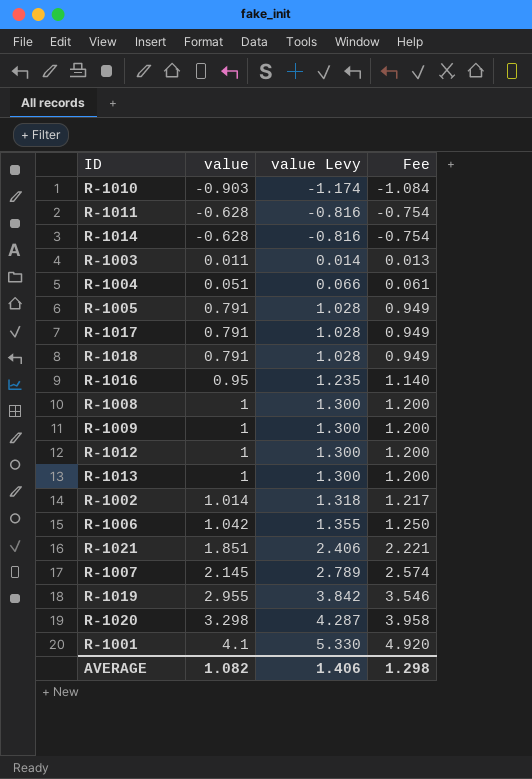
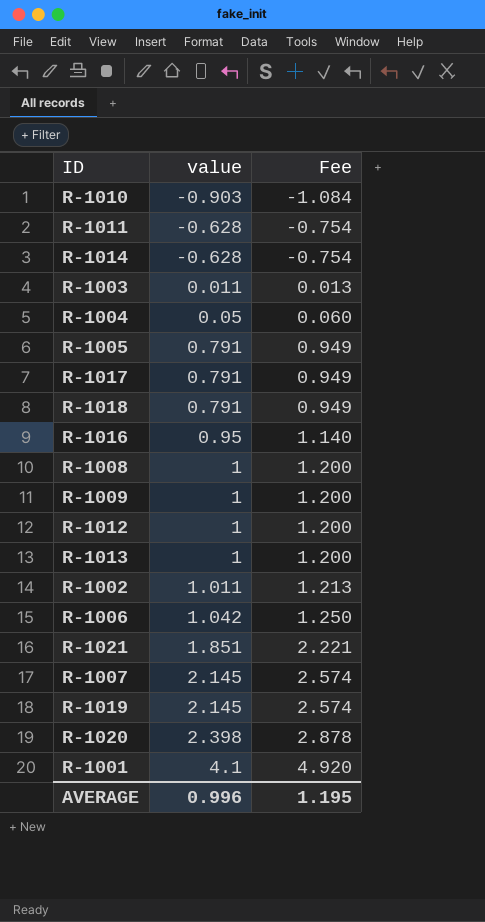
column value Levy | formula: [value] * 1.3 -> none
R-1004 | value: 0.051 -> 0.05
R-1004 | Fee: 0.061 -> 0.060
R-1002 | value: 1.014 -> 1.011
R-1002 | Fee: 1.217 -> 1.213
R-1019 | value: 2.955 -> 2.145
R-1019 | Fee: 3.546 -> 2.574
R-1020 | value: 3.298 -> 2.398
R-1020 | Fee: 3.958 -> 2.878
AVERAGE | value: 1.082 -> 0.996
AVERAGE | Fee: 1.298 -> 1.195

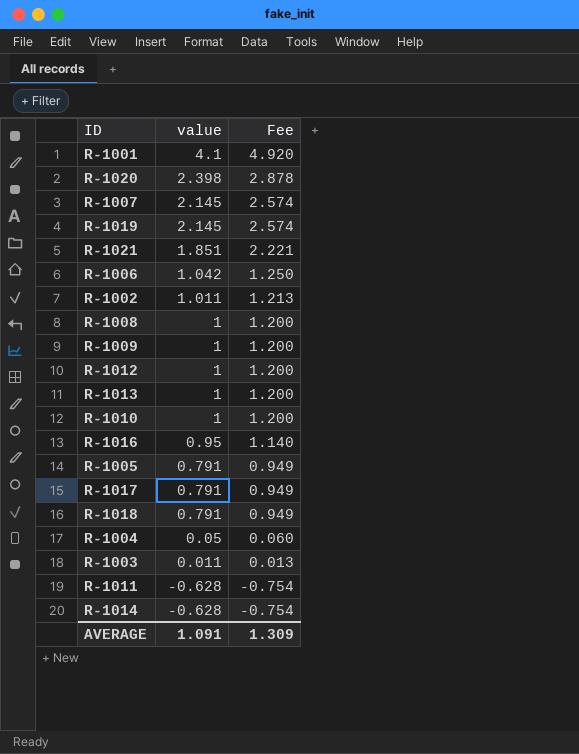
row order: value ascending -> value descending
R-1010 | value: -0.903 -> 1
R-1010 | Fee: -1.084 -> 1.200
AVERAGE | value: 0.996 -> 1.091
AVERAGE | Fee: 1.195 -> 1.309

